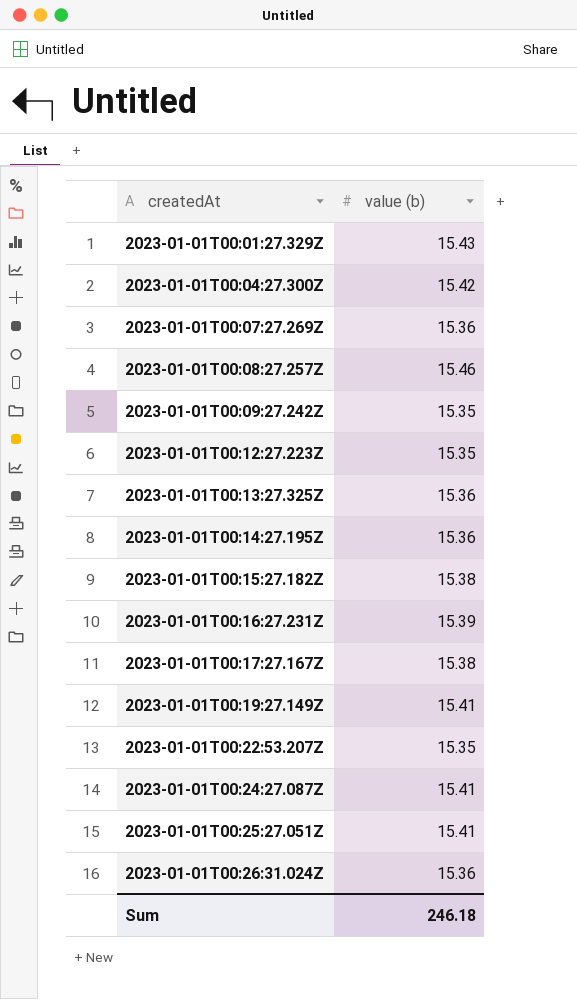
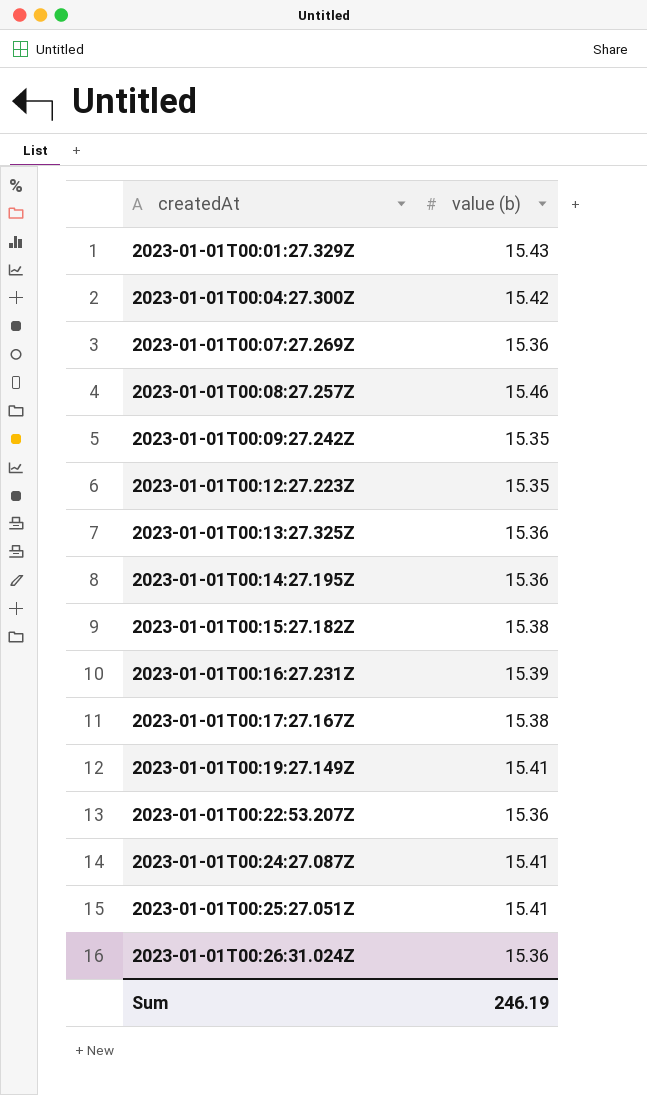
2023-01-01T00:22:53.207Z | value (b): 15.35 -> 15.36
Sum | value (b): 246.18 -> 246.19

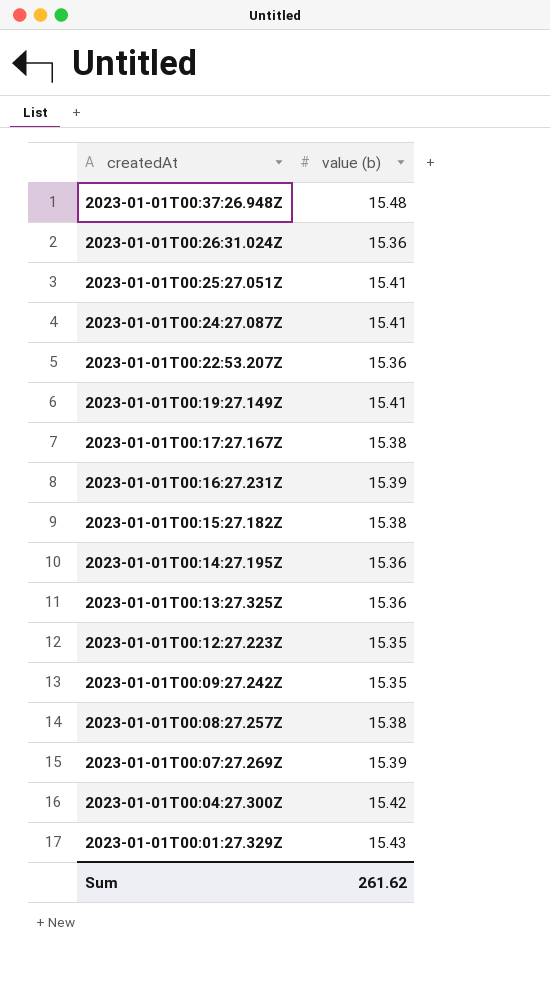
row order: createdAt ascending -> createdAt descending
row 2023-01-01T00:37:26.948Z: none -> 15.48
2023-01-01T00:08:27.257Z | value (b): 15.46 -> 15.38
2023-01-01T00:07:27.269Z | value (b): 15.36 -> 15.39
Sum | value (b): 246.19 -> 261.62

